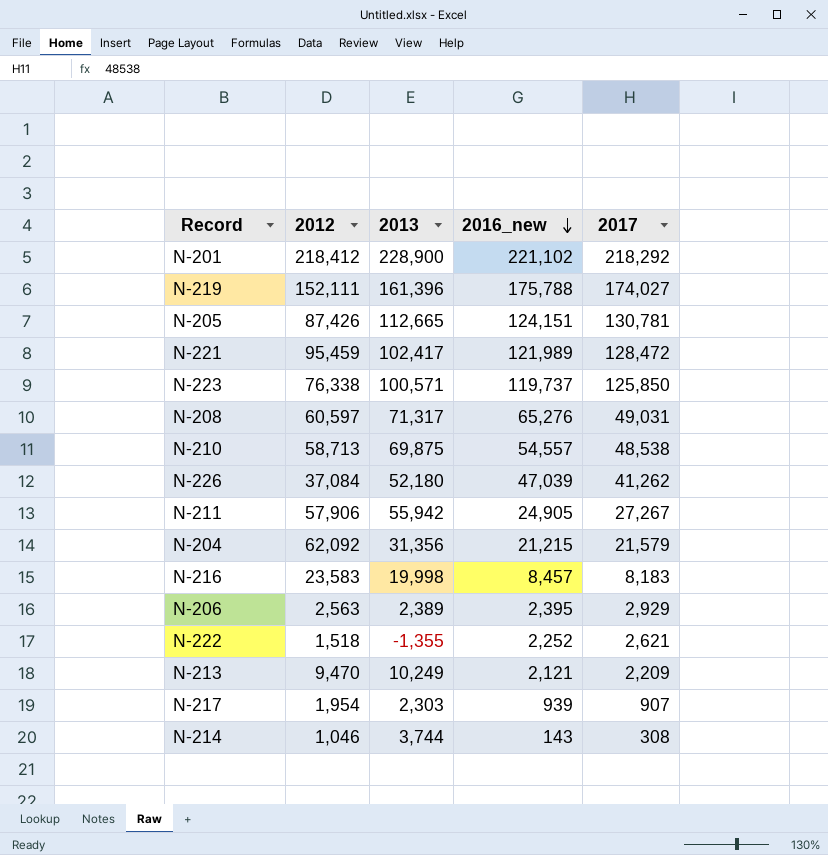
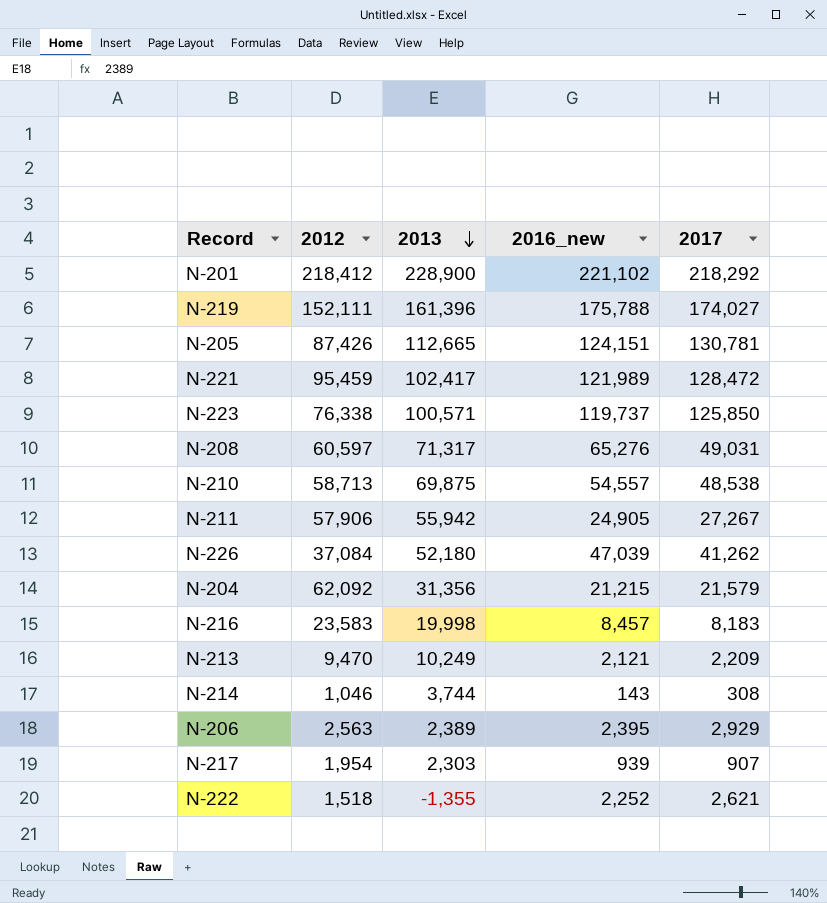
row order: 2016_new descending -> 2013 descending

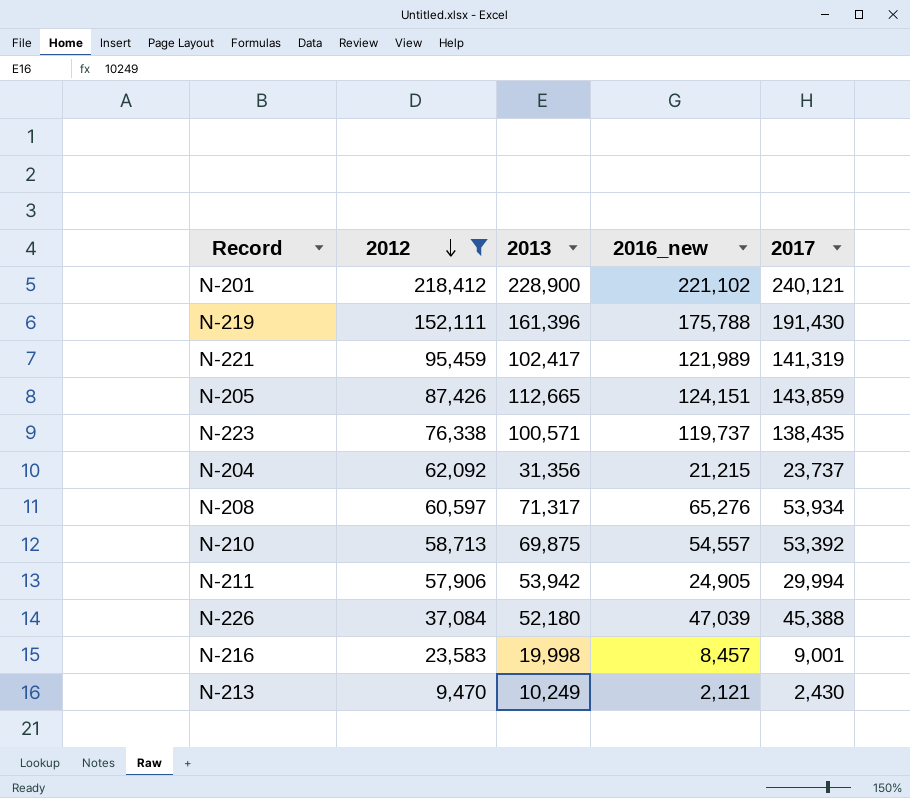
filter: none -> 2012 >= 9,470
row order: 2013 descending -> 2012 descending
N-201 | 2017: 218,292 -> 240,121
N-219 | 2017: 174,027 -> 191,430
N-221 | 2017: 128,472 -> 141,319
N-205 | 2017: 130,781 -> 143,859
N-223 | 2017: 125,850 -> 138,435
N-204 | 2017: 21,579 -> 23,737
N-208 | 2017: 49,031 -> 53,934
N-210 | 2017: 48,538 -> 53,392
N-211 | 2013: 55,942 -> 53,942
N-211 | 2017: 27,267 -> 29,994
N-226 | 2017: 41,262 -> 45,388
N-216 | 2017: 8,183 -> 9,001
N-213 | 2017: 2,209 -> 2,430

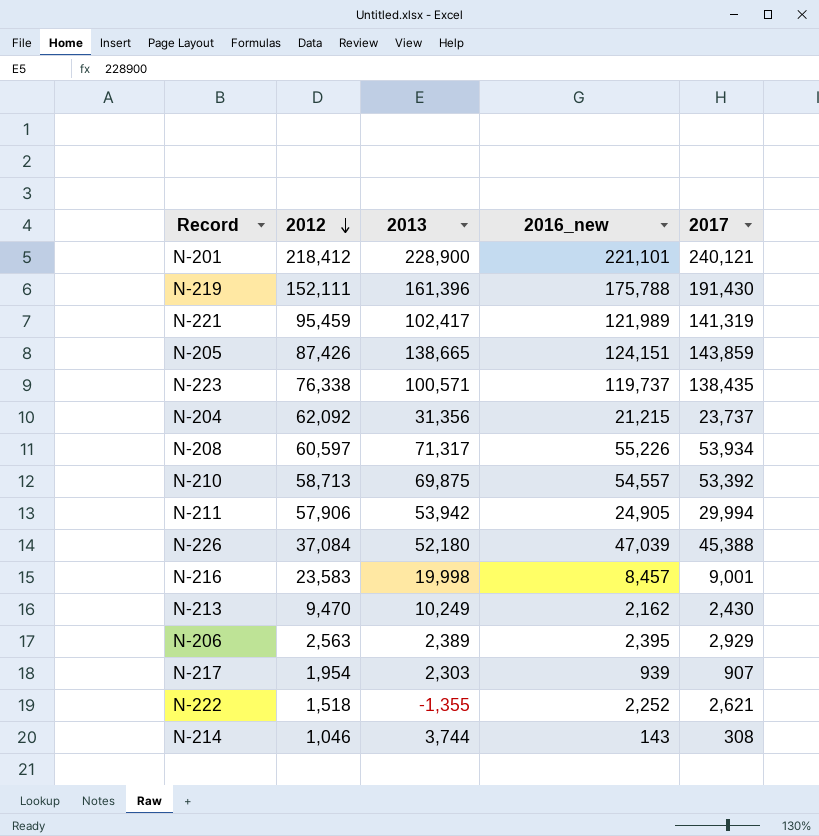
filter: 2012 >= 9,470 -> none
N-201 | 2016_new: 221,102 -> 221,101
N-205 | 2013: 112,665 -> 138,665
N-208 | 2016_new: 65,276 -> 55,226
N-213 | 2016_new: 2,121 -> 2,162

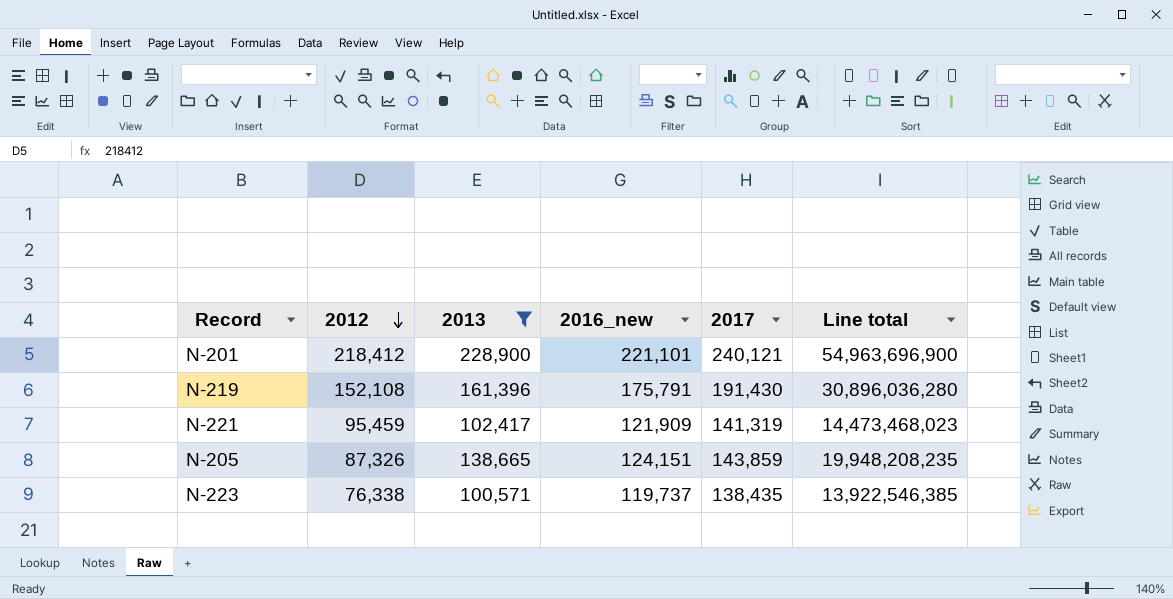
filter: none -> 2013 >= 100,571
column Line total | formula: none -> [2013] * [2017]
N-219 | 2012: 152,111 -> 152,108
N-219 | 2016_new: 175,788 -> 175,791
N-221 | 2016_new: 121,989 -> 121,909
N-205 | 2012: 87,426 -> 87,326

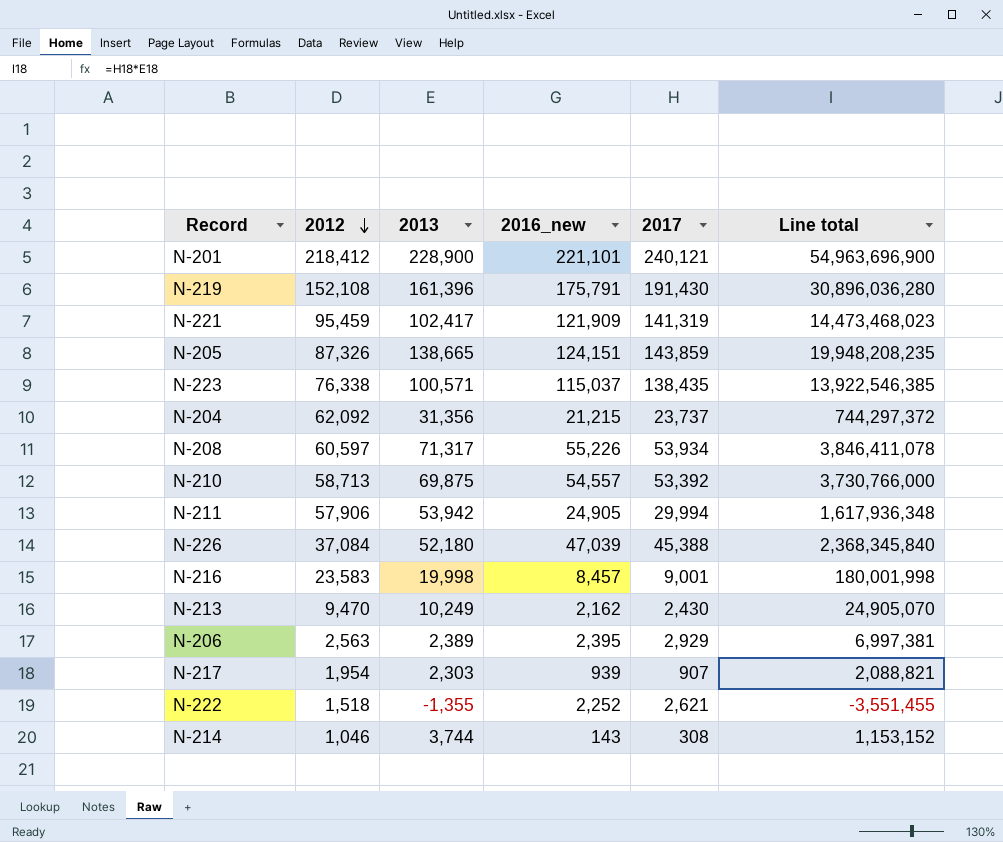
filter: 2013 >= 100,571 -> none
N-223 | 2016_new: 119,737 -> 115,037

